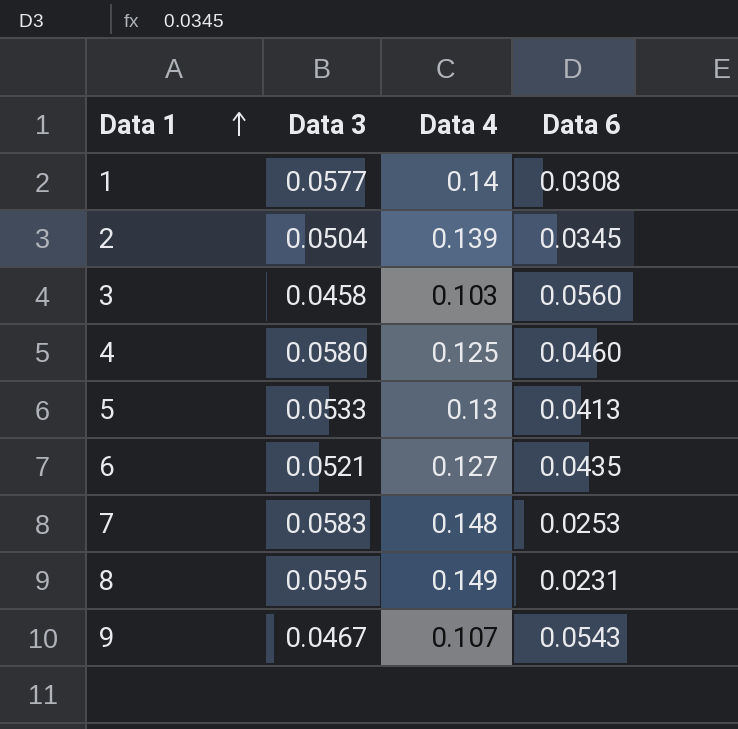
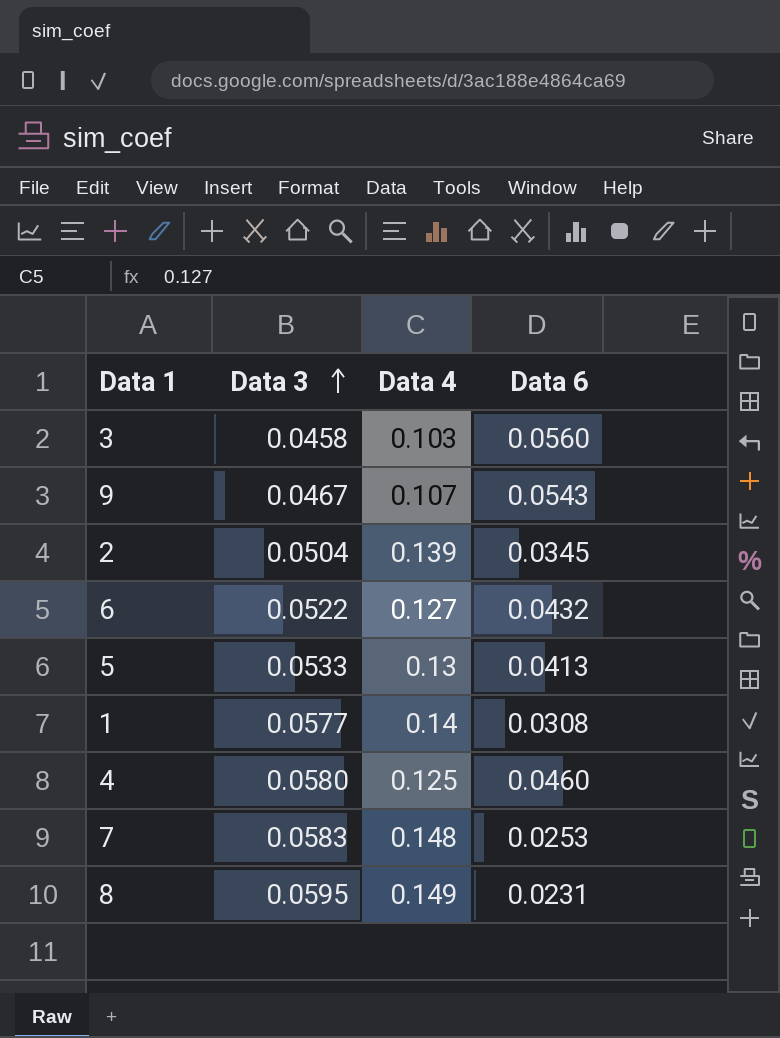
row order: Data 1 ascending -> Data 3 ascending
6 | Data 3: 0.0521 -> 0.0522
6 | Data 6: 0.0435 -> 0.0432

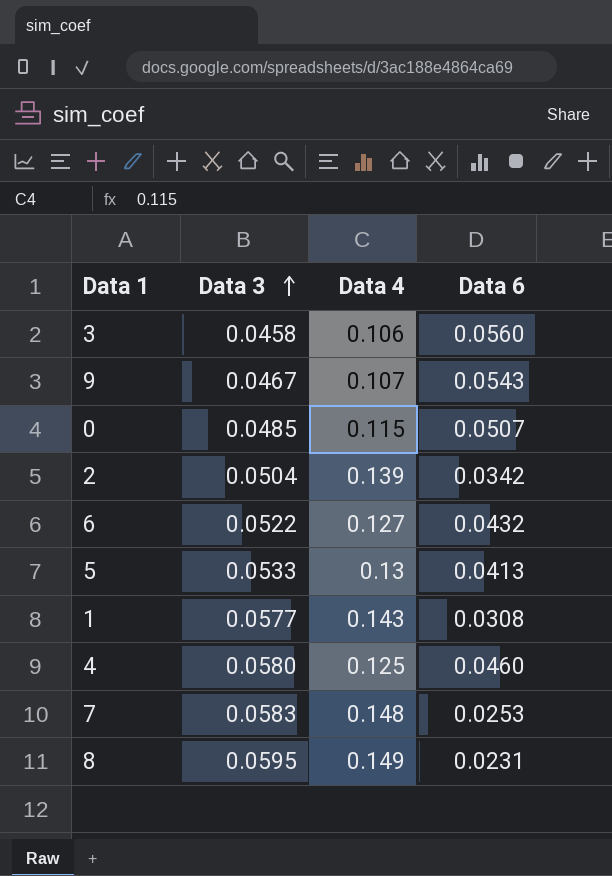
3 | Data 4: 0.103 -> 0.106
row 0: none -> 0.0485 | 0.115 | 0.0507
2 | Data 6: 0.0345 -> 0.0342
1 | Data 4: 0.14 -> 0.143

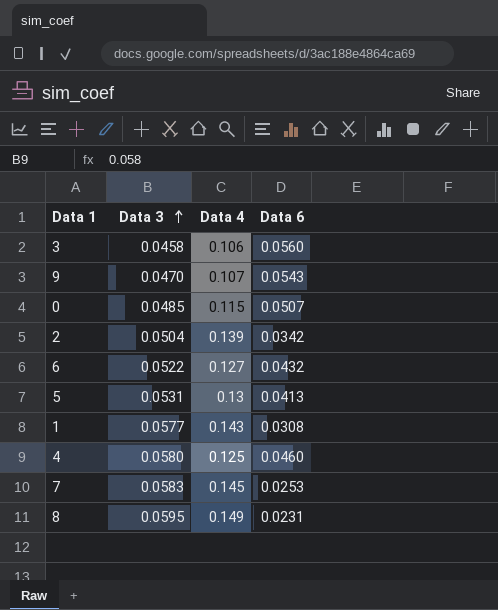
9 | Data 3: 0.0467 -> 0.0470
5 | Data 3: 0.0533 -> 0.0531
7 | Data 4: 0.148 -> 0.145

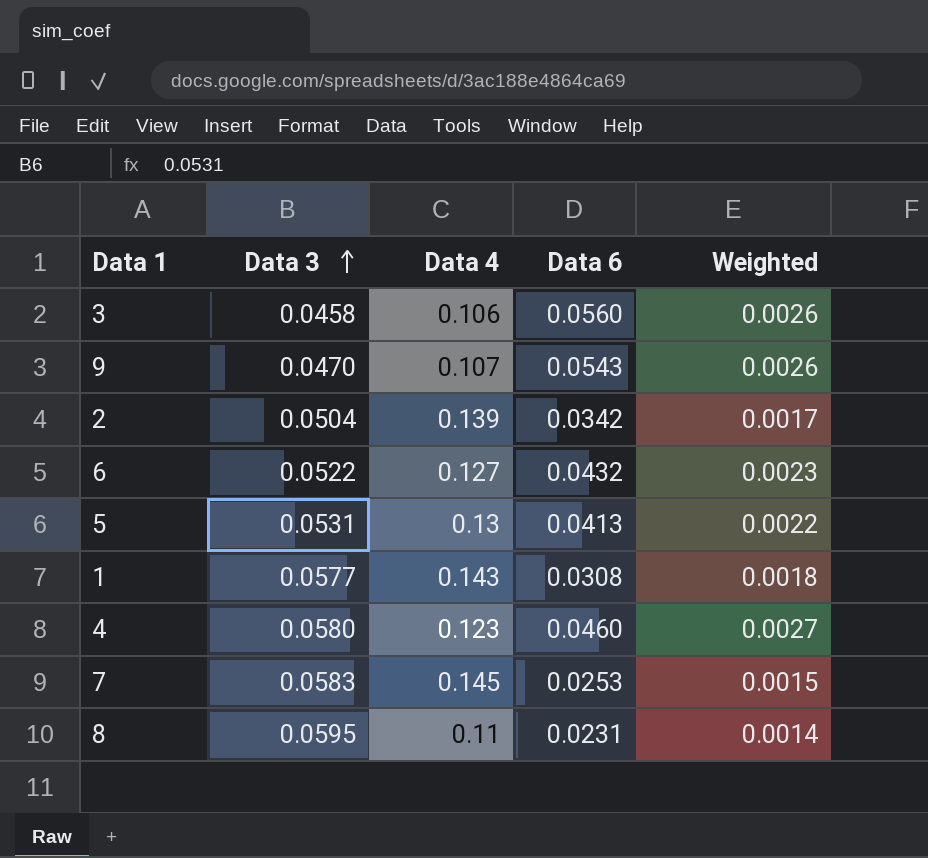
column Weighted | formula: none -> [Data 3] * [Data 6]
row 0: 0.0485 | 0.115 | 0.0507 -> none
4 | Data 4: 0.125 -> 0.123
8 | Data 4: 0.149 -> 0.11

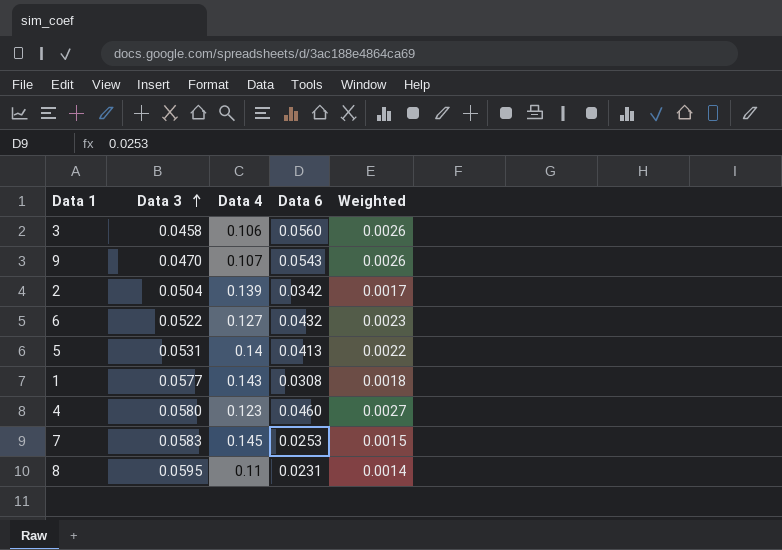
5 | Data 4: 0.13 -> 0.14

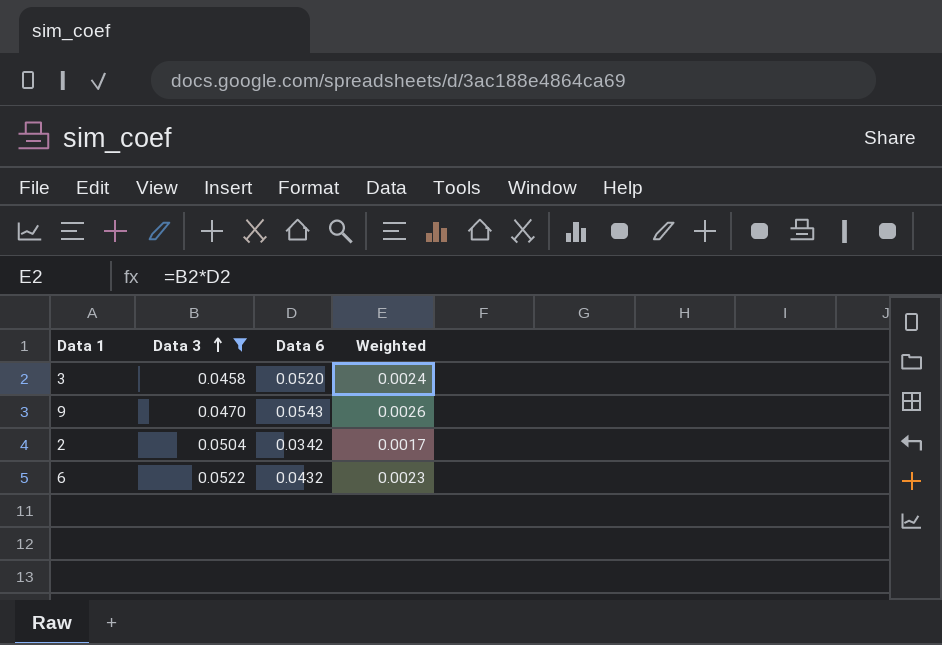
filter: none -> Data 3 <= 0.0522
column Data 4 | position: 3 -> none
3 | Data 6: 0.0560 -> 0.0520
3 | Weighted: 0.0026 -> 0.0024

